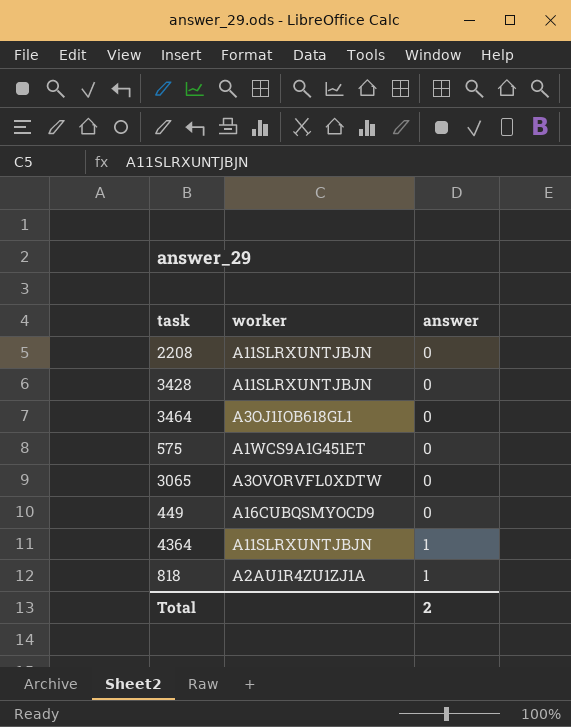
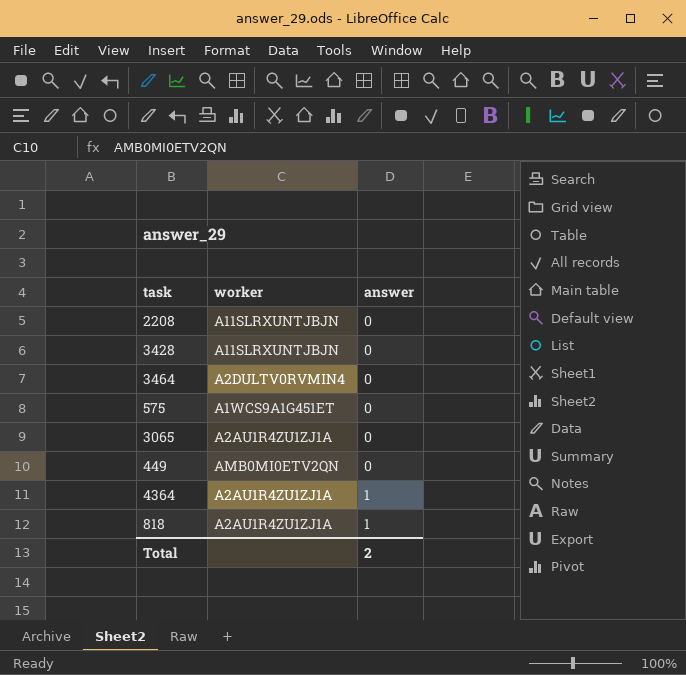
3464 | worker: A3OJ1IOB618GL1 -> A2DULTV0RVMIN4
3065 | worker: A3OVORVFL0XDTW -> A2AU1R4ZU1ZJ1A
449 | worker: A16CUBQSMYOCD9 -> AMB0MI0ETV2QN
4364 | worker: A11SLRXUNTJBJN -> A2AU1R4ZU1ZJ1A

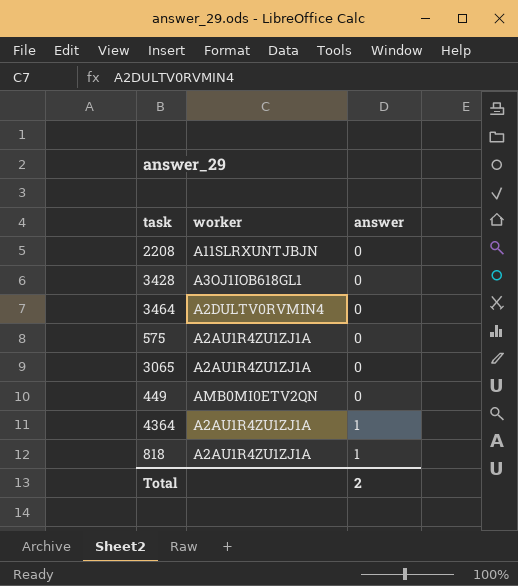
3428 | worker: A11SLRXUNTJBJN -> A3OJ1IOB618GL1
575 | worker: A1WCS9A1G451ET -> A2AU1R4ZU1ZJ1A

